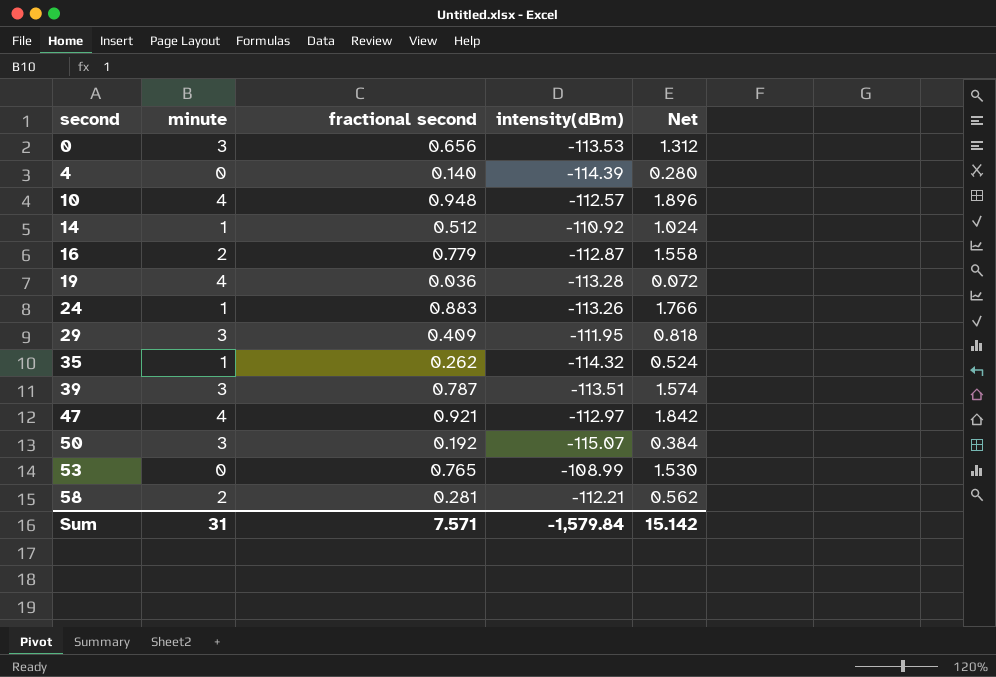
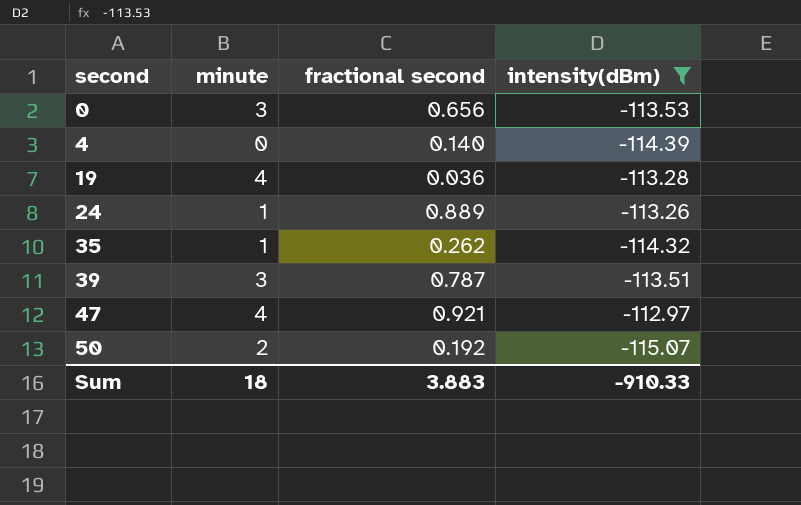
filter: none -> intensity(dBm) <= -112.97
column Net | formula: [fractional second] * 2 -> none
24 | fractional second: 0.883 -> 0.889
50 | minute: 3 -> 2
Sum | minute: 31 -> 18
Sum | fractional second: 7.571 -> 3.883
Sum | intensity(dBm): -1,579.84 -> -910.33

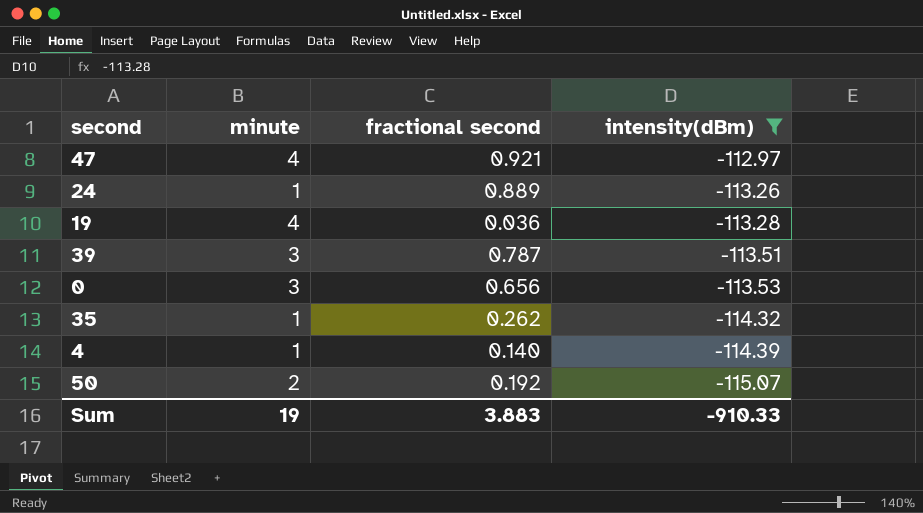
row order: second ascending -> intensity(dBm) descending
4 | minute: 0 -> 1
Sum | minute: 18 -> 19

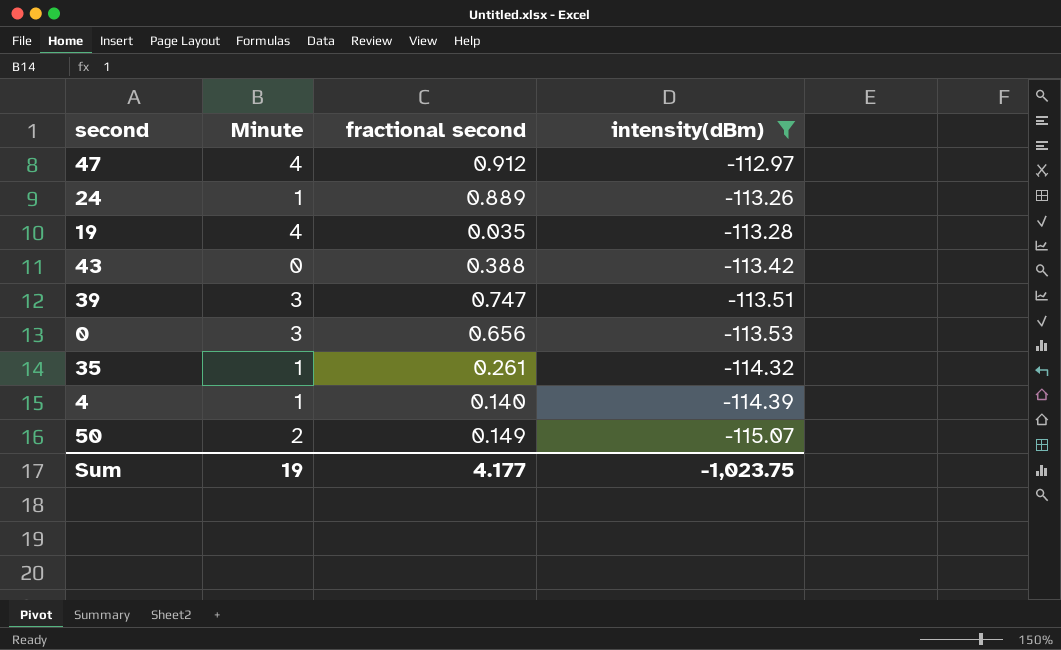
column name: minute -> Minute
47 | fractional second: 0.921 -> 0.912
19 | fractional second: 0.036 -> 0.035
row 43: none -> 0 | 0.388 | -113.42
39 | fractional second: 0.787 -> 0.747
35 | fractional second: 0.262 -> 0.261
50 | fractional second: 0.192 -> 0.149
Sum | fractional second: 3.883 -> 4.177
Sum | intensity(dBm): -910.33 -> -1,023.75

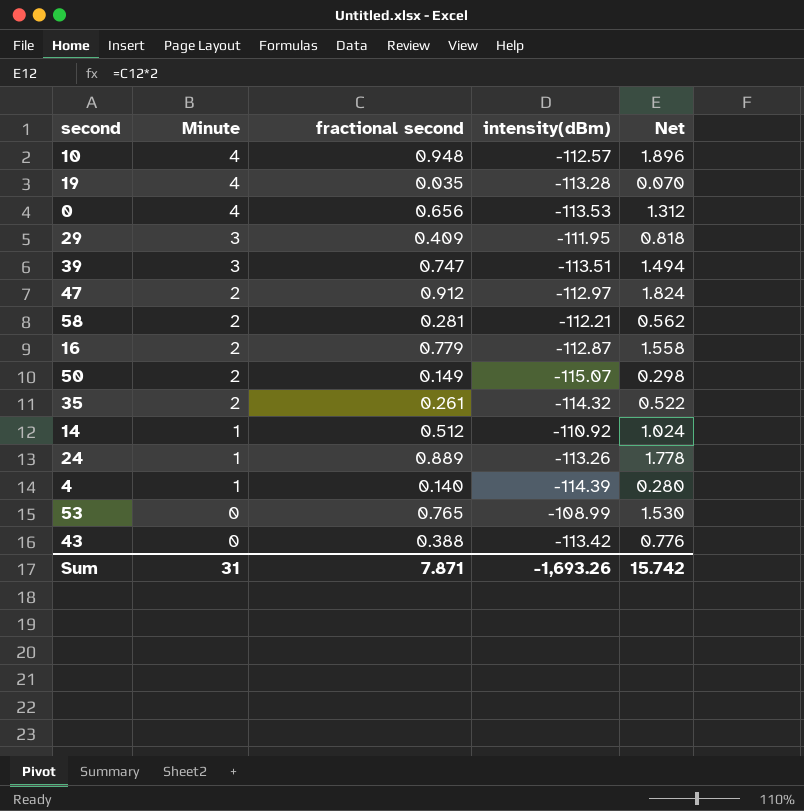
filter: intensity(dBm) <= -112.97 -> none
row order: intensity(dBm) descending -> Minute descending
column Net | formula: none -> [fractional second] * 2
0 | Minute: 3 -> 4
47 | Minute: 4 -> 2
35 | Minute: 1 -> 2
Sum | Minute: 19 -> 31
Sum | fractional second: 4.177 -> 7.871
Sum | intensity(dBm): -1,023.75 -> -1,693.26

